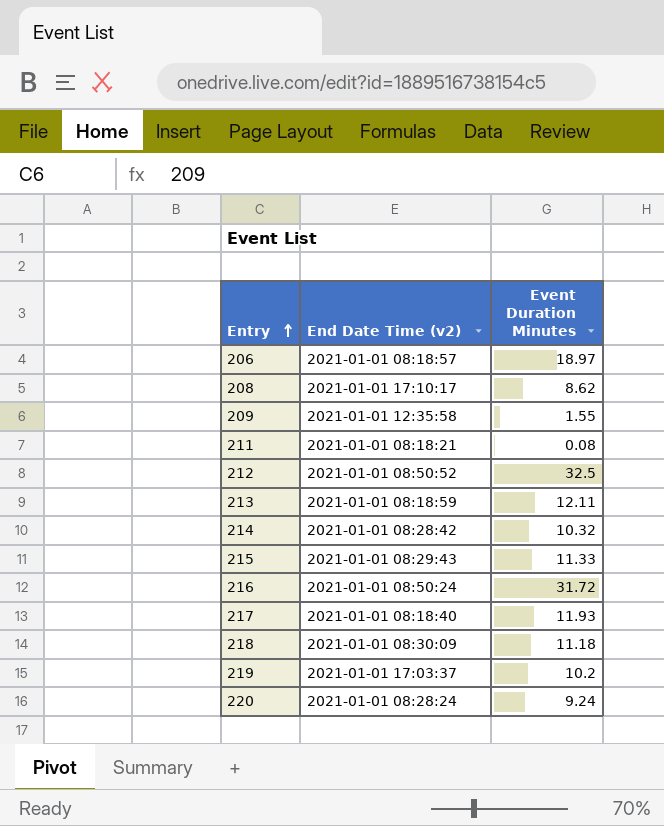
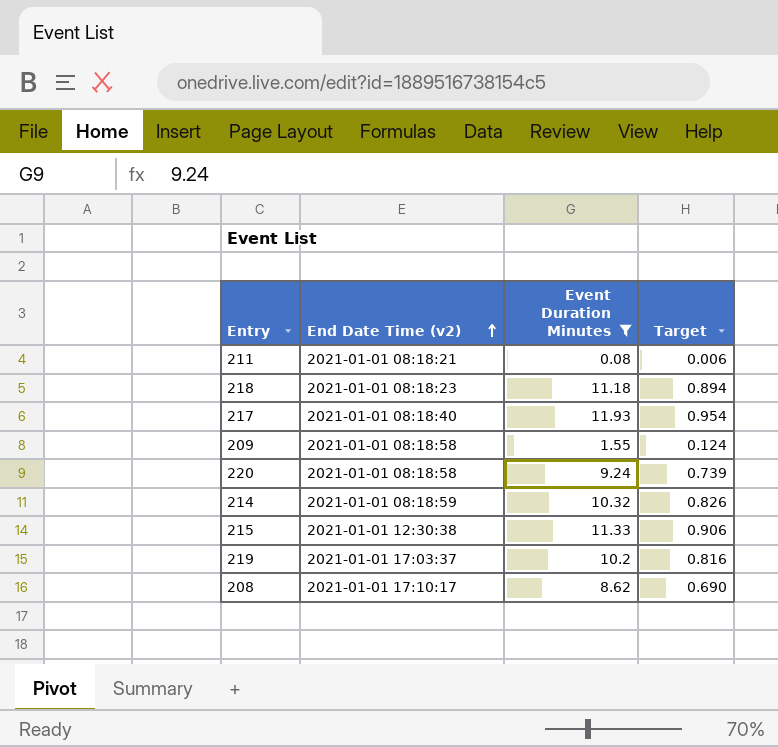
filter: none -> Event Duration Minutes <= 11.93
row order: Entry ascending -> End Date Time (v2) ascending
column Target | formula: none -> [Event Duration Minutes] * 0.08
218 | End Date Time (v2): 2021-01-01 08:30:09 -> 2021-01-01 08:18:23
209 | End Date Time (v2): 2021-01-01 12:35:58 -> 2021-01-01 08:18:58
220 | End Date Time (v2): 2021-01-01 08:28:24 -> 2021-01-01 08:18:58
214 | End Date Time (v2): 2021-01-01 08:28:42 -> 2021-01-01 08:18:59
215 | End Date Time (v2): 2021-01-01 08:29:43 -> 2021-01-01 12:30:38

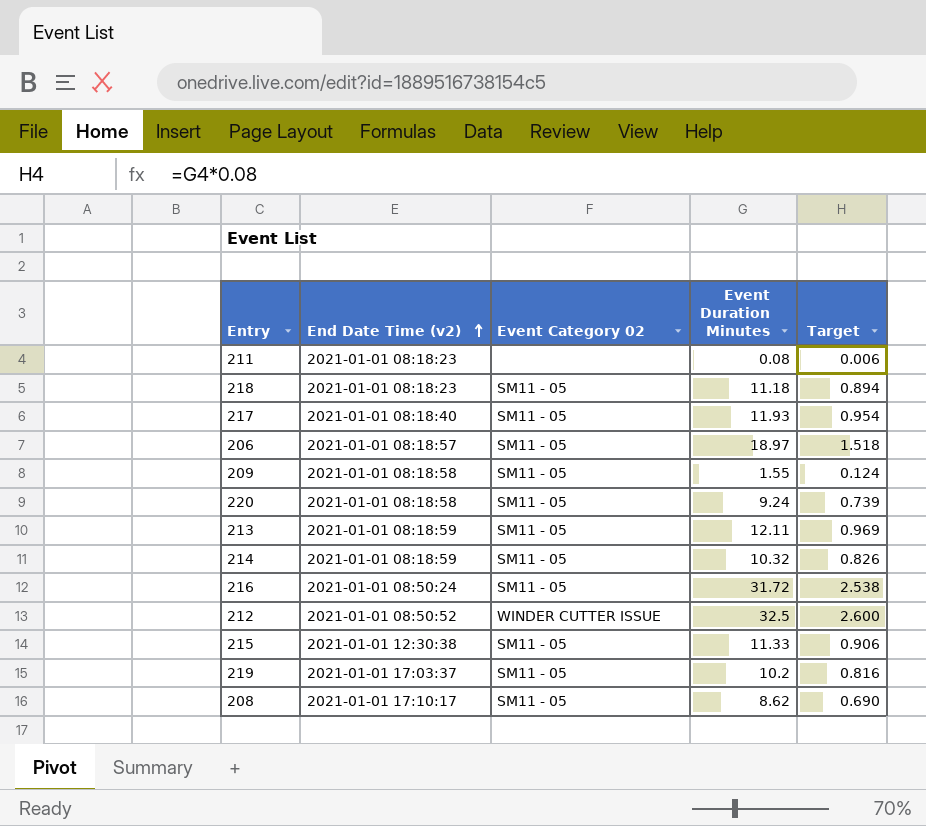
filter: Event Duration Minutes <= 11.93 -> none
column Event Category 02 | position: none -> 3
211 | End Date Time (v2): 2021-01-01 08:18:21 -> 2021-01-01 08:18:23

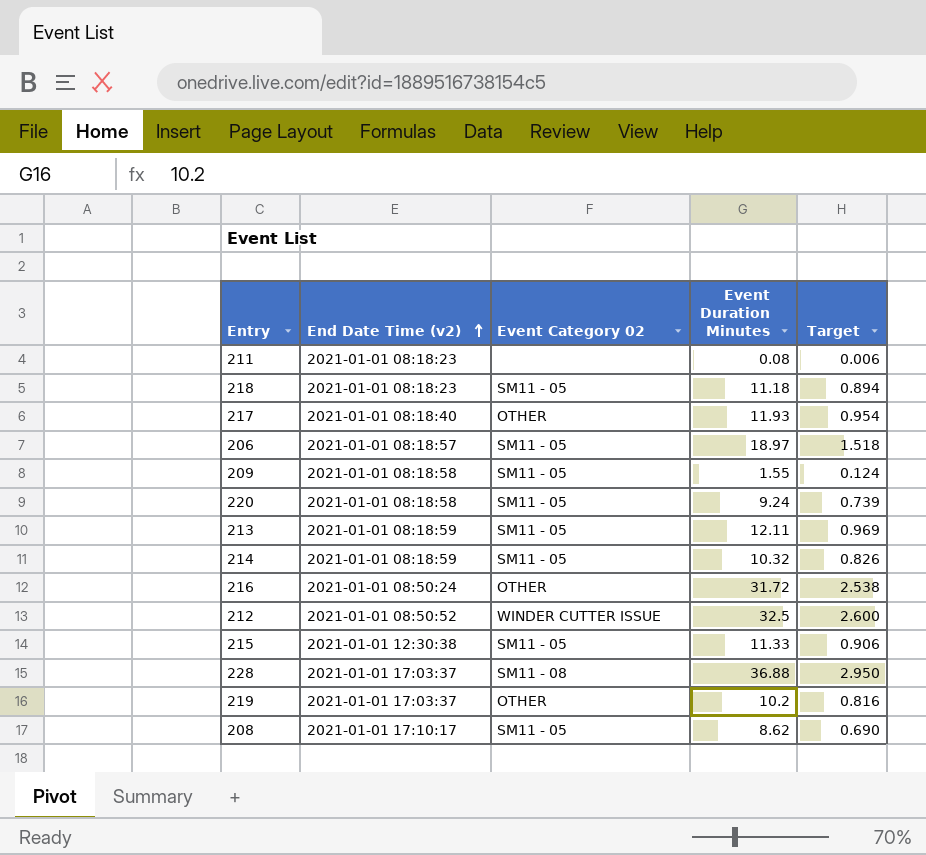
217 | Event Category 02: SM11 - 05 -> OTHER
216 | Event Category 02: SM11 - 05 -> OTHER
row 228: none -> 2021-01-01 17:03:37 | SM11 - 08 | 36.88 | 2.950
219 | Event Category 02: SM11 - 05 -> OTHER

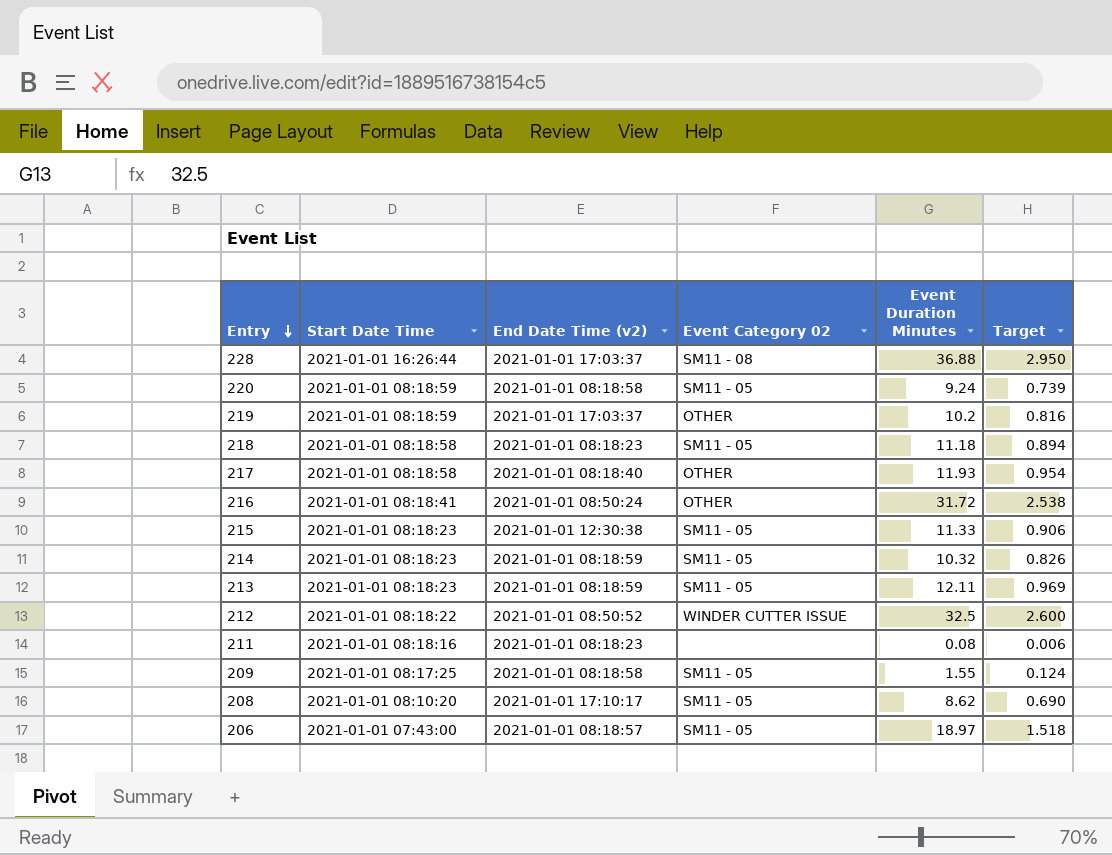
row order: End Date Time (v2) ascending -> Entry descending
column Start Date Time | position: none -> 2

